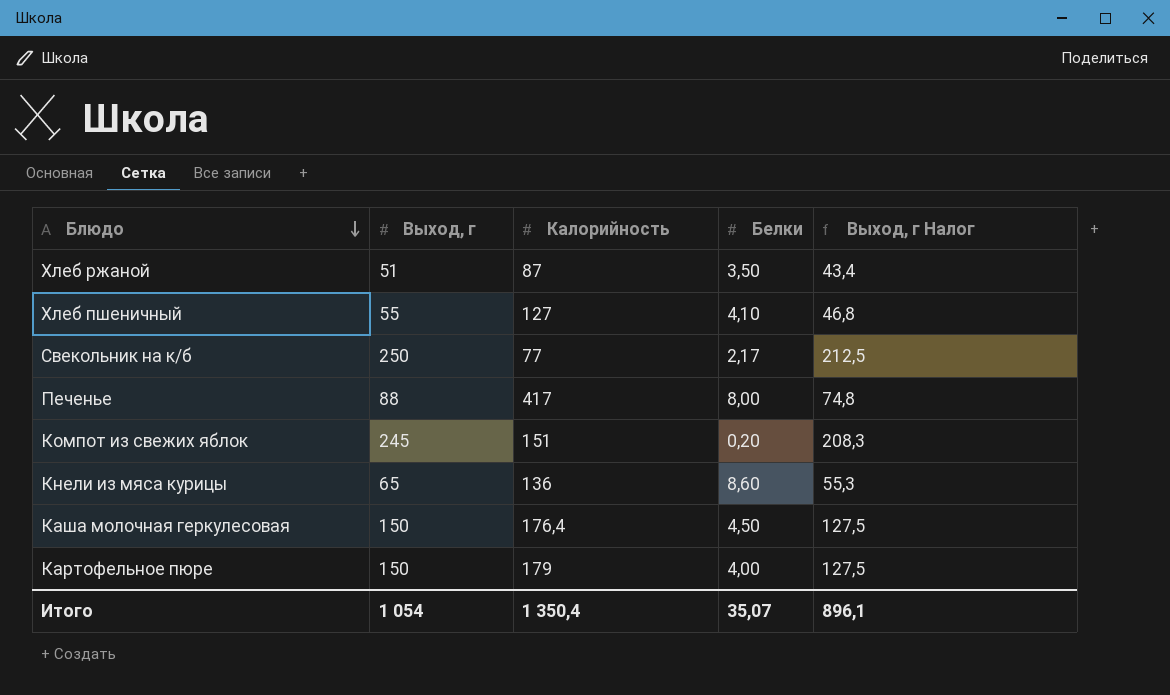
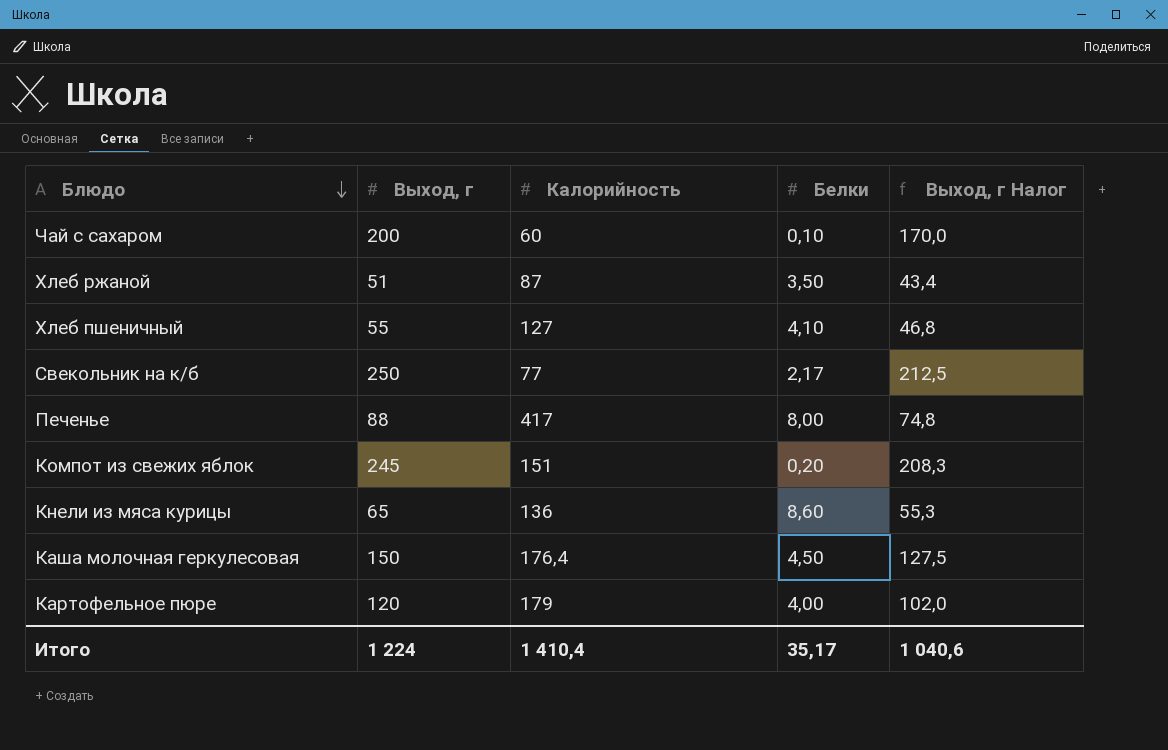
row Чай с сахаром: none -> 200 | 60 | 0,10 | 170,0
Картофельное пюре | Выход, г: 150 -> 120
Картофельное пюре | Выход, г Налог: 127,5 -> 102,0
Итого | Выход, г: 1 054 -> 1 224
Итого | Калорийность: 1 350,4 -> 1 410,4
Итого | Белки: 35,07 -> 35,17
Итого | Выход, г Налог: 896,1 -> 1 040,6

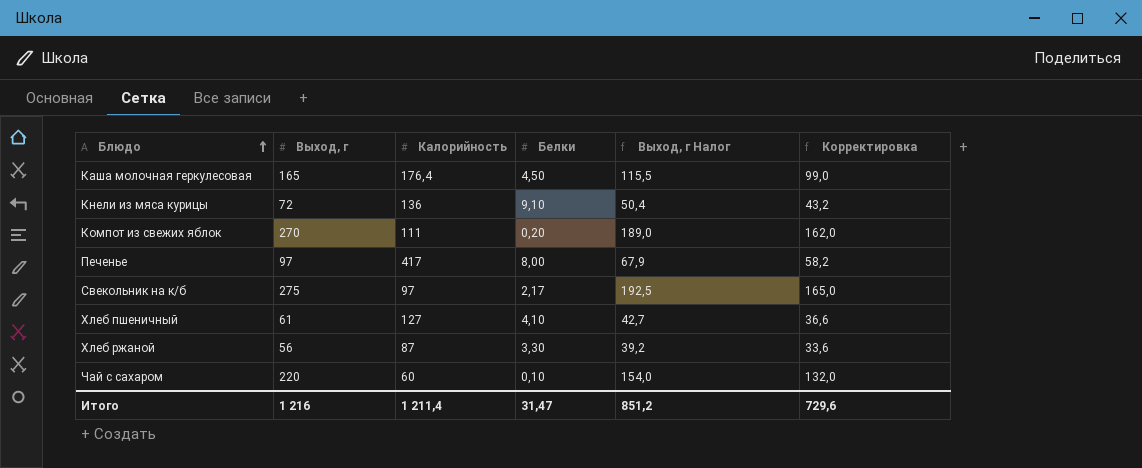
row order: Блюдо descending -> Блюдо ascending
column Выход, г Налог | formula: [Выход, г] * 0,85 -> [Выход, г] * 0,7
column Корректировка | formula: none -> [Выход, г] * 0,6
row Картофельное пюре: 120 | 179 | 4,00 | 102,0 -> none
Каша молочная геркулесовая | Выход, г: 150 -> 165
Кнели из мяса курицы | Выход, г: 65 -> 72
Кнели из мяса курицы | Белки: 8,60 -> 9,10
Компот из свежих яблок | Выход, г: 245 -> 270
Компот из свежих яблок | Калорийность: 151 -> 111
Печенье | Выход, г: 88 -> 97
Свекольник на к/б | Выход, г: 250 -> 275
Свекольник на к/б | Калорийность: 77 -> 97
Хлеб пшеничный | Выход, г: 55 -> 61
Хлеб ржаной | Выход, г: 51 -> 56
Хлеб ржаной | Белки: 3,50 -> 3,30
Чай с сахаром | Выход, г: 200 -> 220
Итого | Выход, г: 1 224 -> 1 216
Итого | Калорийность: 1 410,4 -> 1 211,4
Итого | Белки: 35,17 -> 31,47
Итого | Выход, г Налог: 1 040,6 -> 851,2

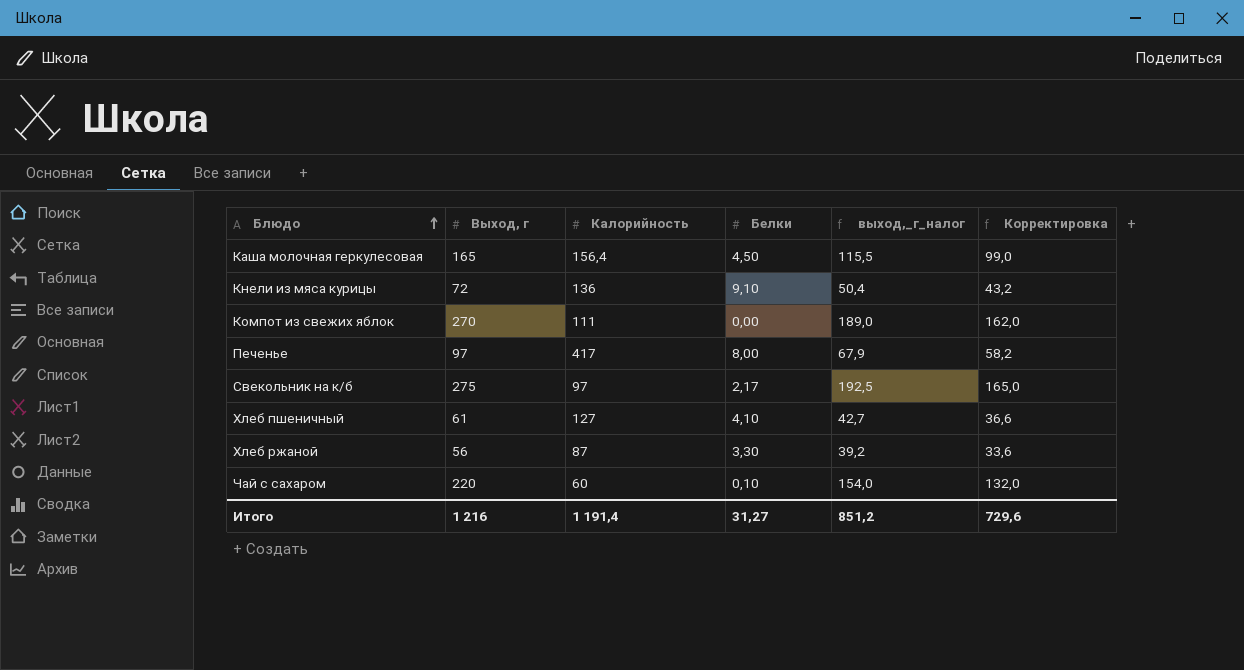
column name: Выход, г Налог -> выход,_г_налог
Каша молочная геркулесовая | Калорийность: 176,4 -> 156,4
Компот из свежих яблок | Белки: 0,20 -> 0,00
Итого | Калорийность: 1 211,4 -> 1 191,4
Итого | Белки: 31,47 -> 31,27

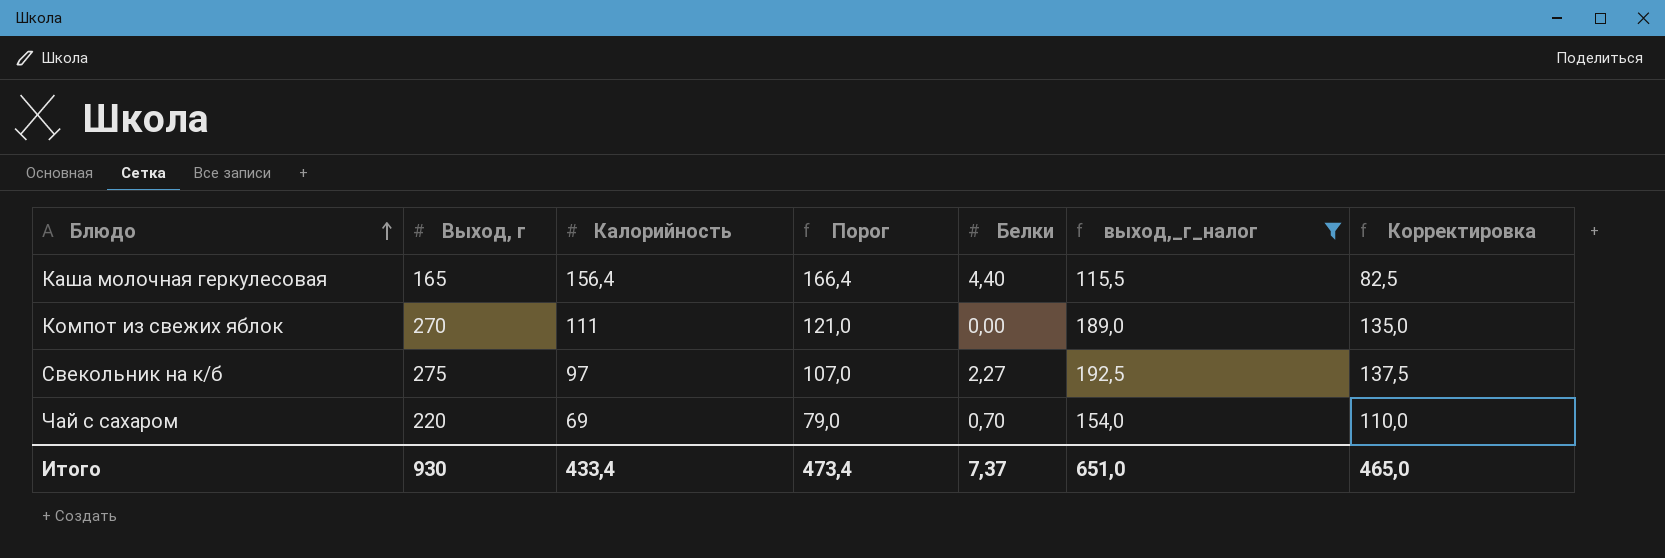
filter: none -> выход,_г_налог >= 115,5
column Порог | formula: none -> [Калорийность] + 10
column Корректировка | formula: [Выход, г] * 0,6 -> [Выход, г] * 0,5
Каша молочная геркулесовая | Белки: 4,50 -> 4,40
Свекольник на к/б | Белки: 2,17 -> 2,27
Чай с сахаром | Калорийность: 60 -> 69
Чай с сахаром | Белки: 0,10 -> 0,70
Итого | Выход, г: 1 216 -> 930
Итого | Калорийность: 1 191,4 -> 433,4
Итого | Белки: 31,27 -> 7,37
Итого | выход,_г_налог: 851,2 -> 651,0
Итого | Корректировка: 729,6 -> 465,0

